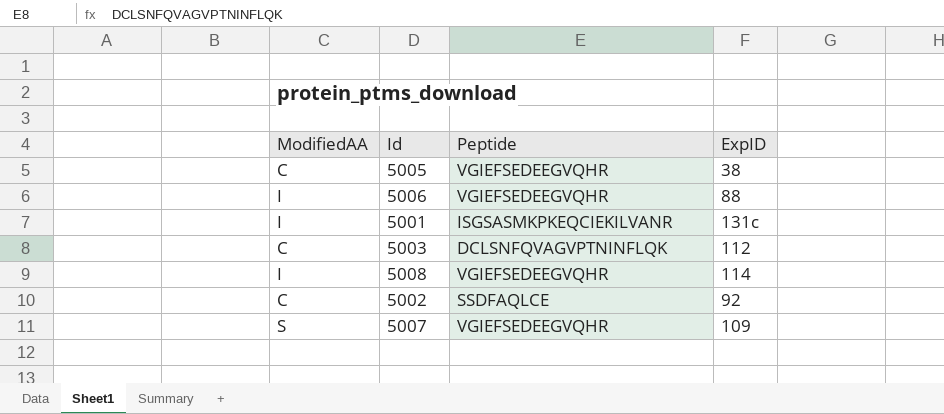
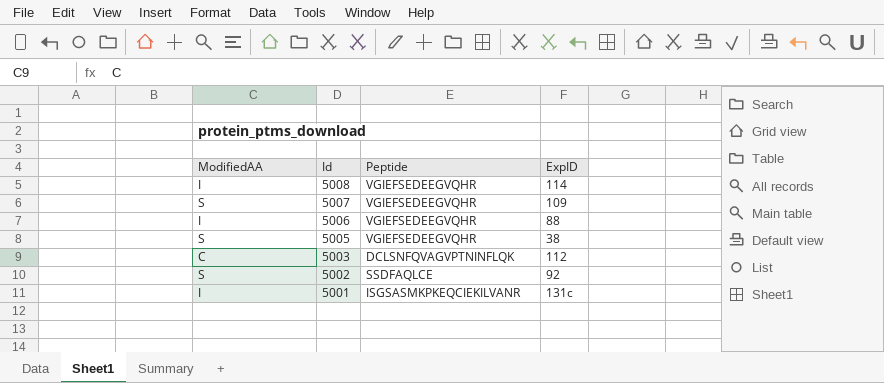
row order: none -> Id descending
5005 | ModifiedAA: C -> S
5002 | ModifiedAA: C -> S

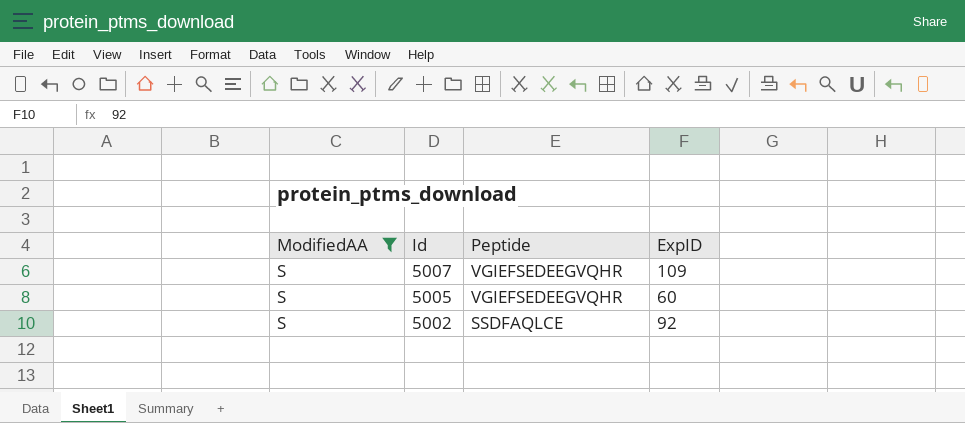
filter: none -> ModifiedAA = S
5005 | ExpID: 38 -> 60

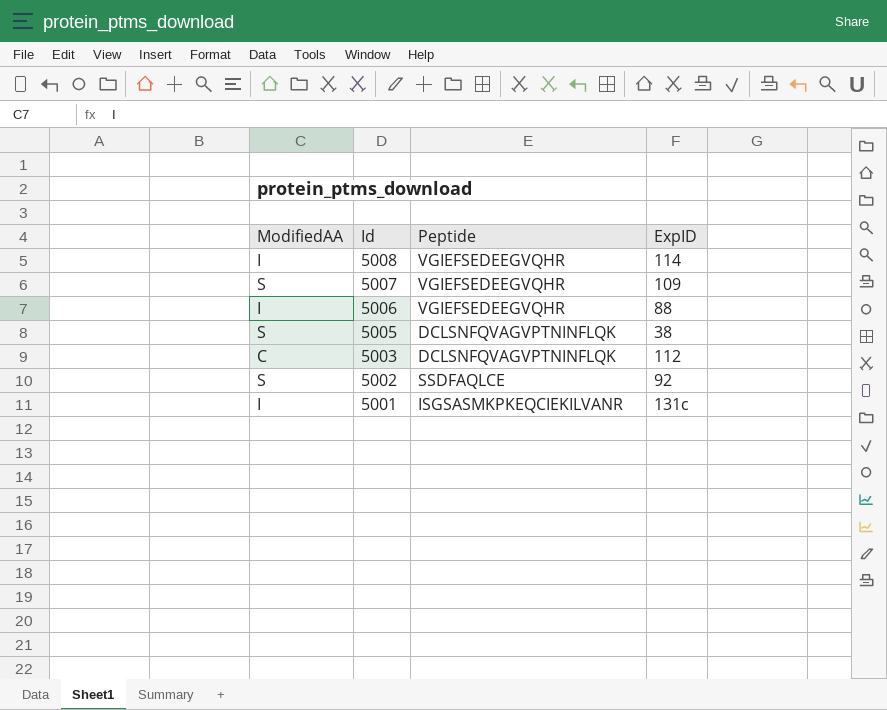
filter: ModifiedAA = S -> none
5005 | Peptide: VGIEFSEDEEGVQHR -> DCLSNFQVAGVPTNINFLQK
5005 | ExpID: 60 -> 38

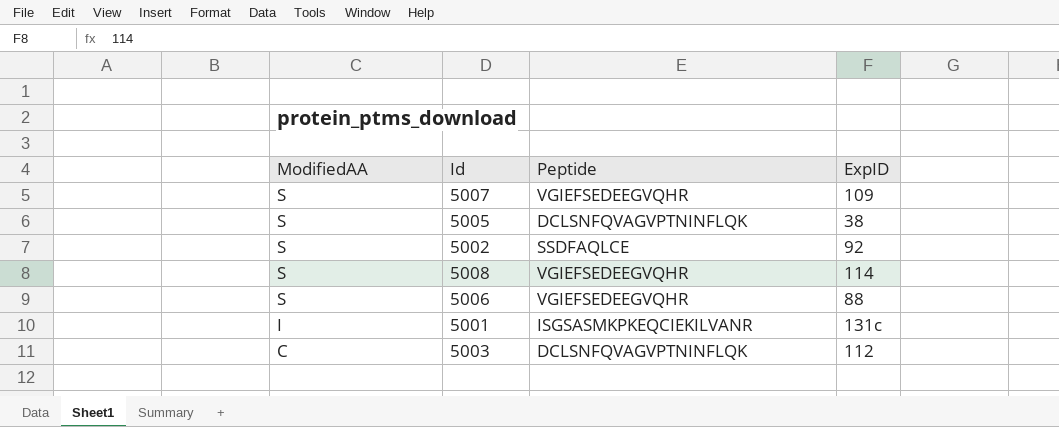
row order: Id descending -> ModifiedAA descending
5008 | ModifiedAA: I -> S
5006 | ModifiedAA: I -> S

